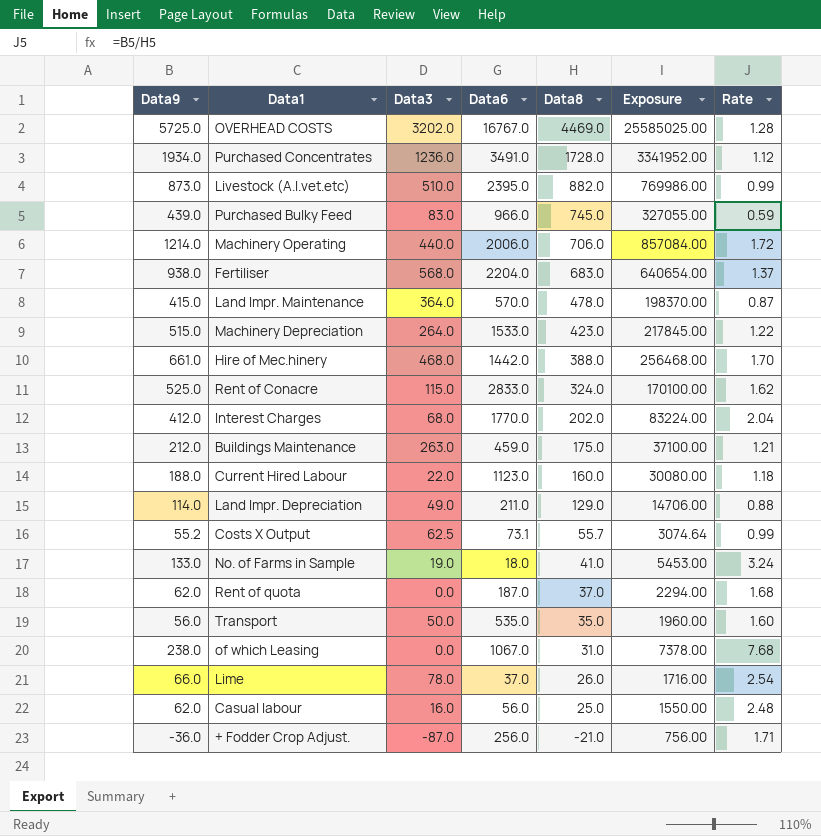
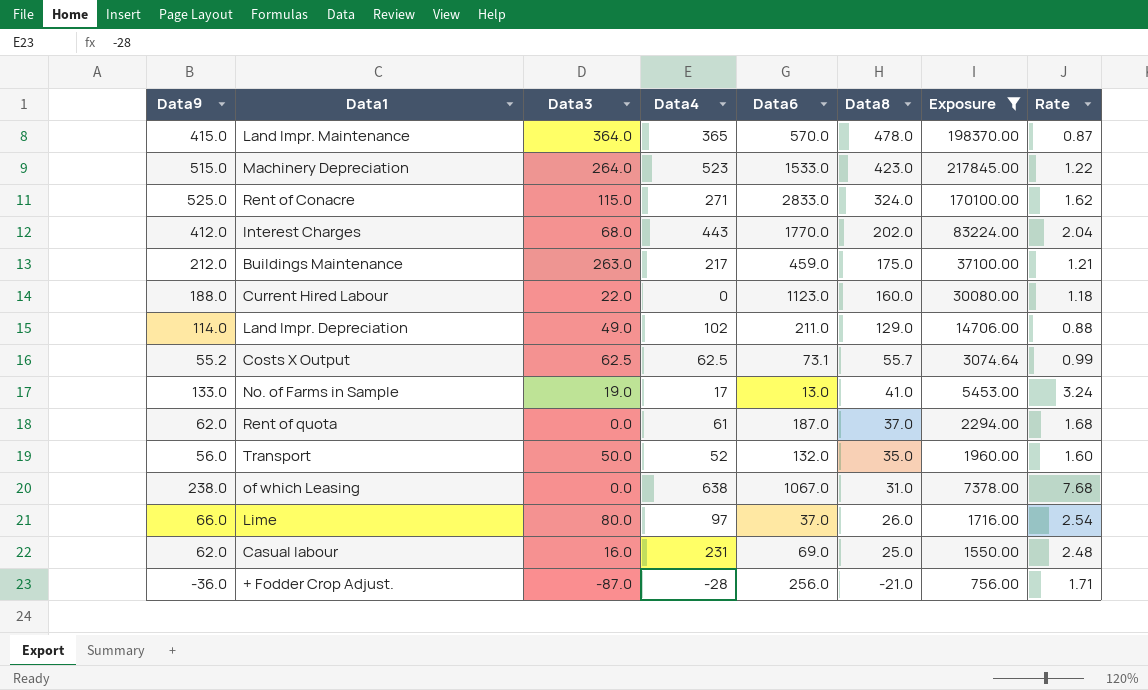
filter: none -> Exposure <= 217845.00
column Data4 | position: none -> 4
No. of Farms in Sample | Data6: 18.0 -> 13.0
Transport | Data6: 535.0 -> 132.0
Lime | Data3: 78.0 -> 80.0
Casual labour | Data6: 56.0 -> 69.0

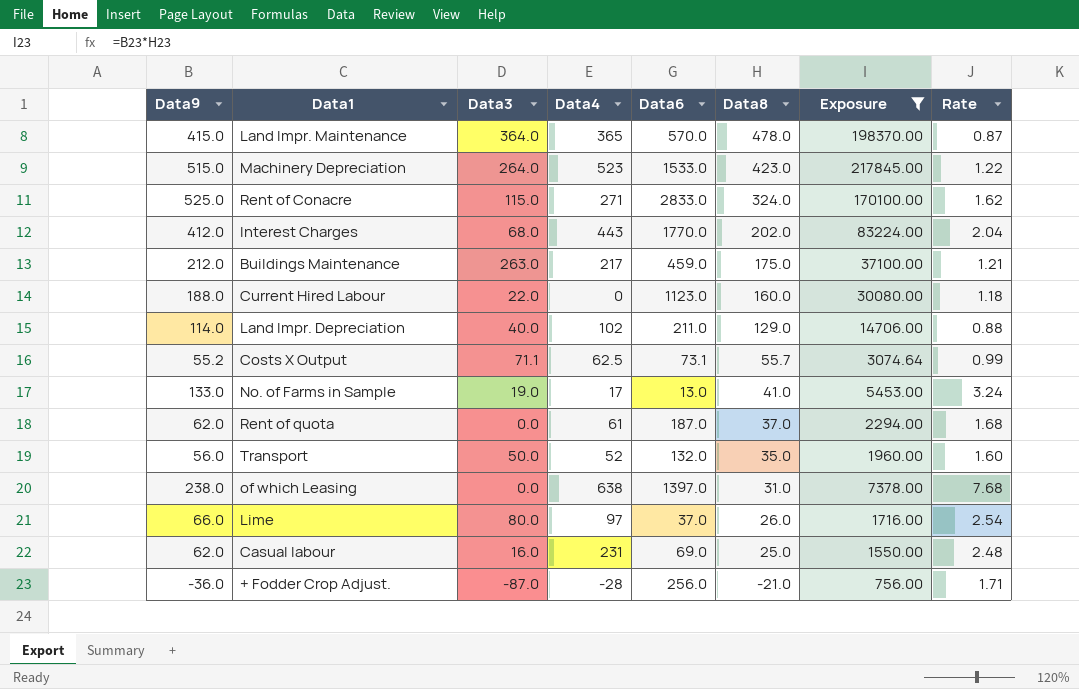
Land Impr. Depreciation | Data3: 49.0 -> 40.0
Costs X Output | Data3: 62.5 -> 71.1
of which Leasing | Data6: 1067.0 -> 1397.0

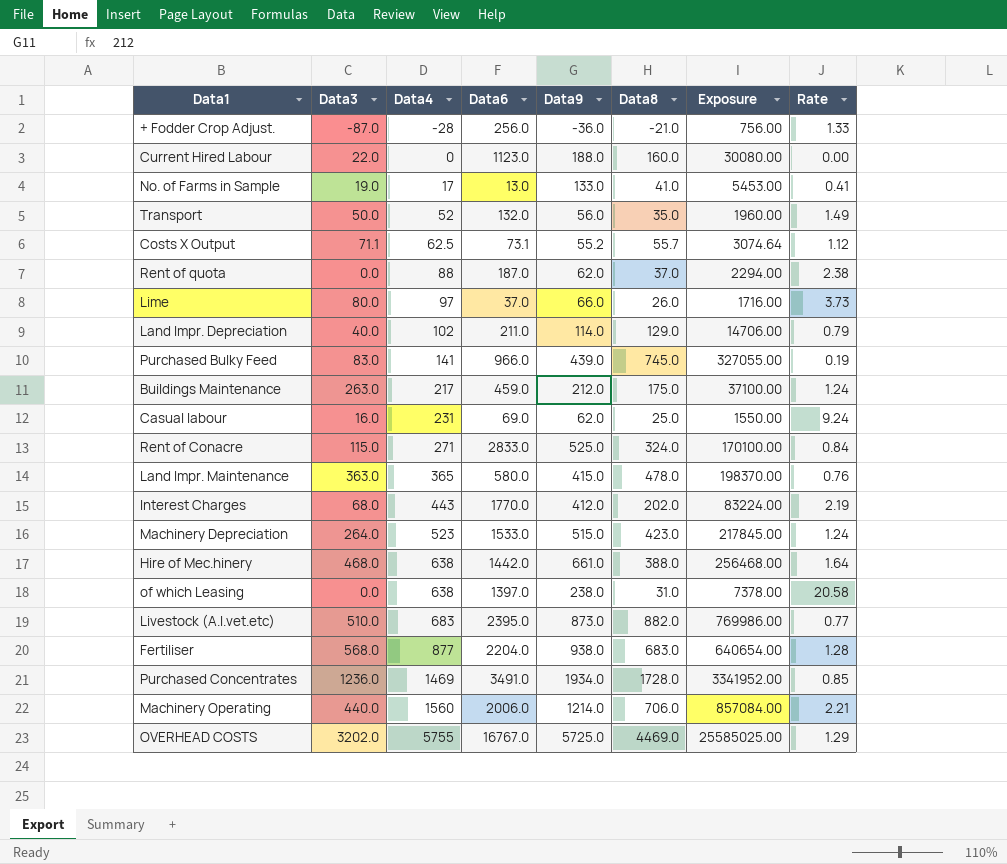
filter: Exposure <= 217845.00 -> none
row order: Data8 descending -> Data4 ascending
column Data9 | position: 1 -> 5
column Rate | formula: [Data9] / [Data8] -> [Data4] / [Data8]
Rent of quota | Data4: 61 -> 88
Land Impr. Maintenance | Data3: 364.0 -> 363.0
Land Impr. Maintenance | Data6: 570.0 -> 580.0

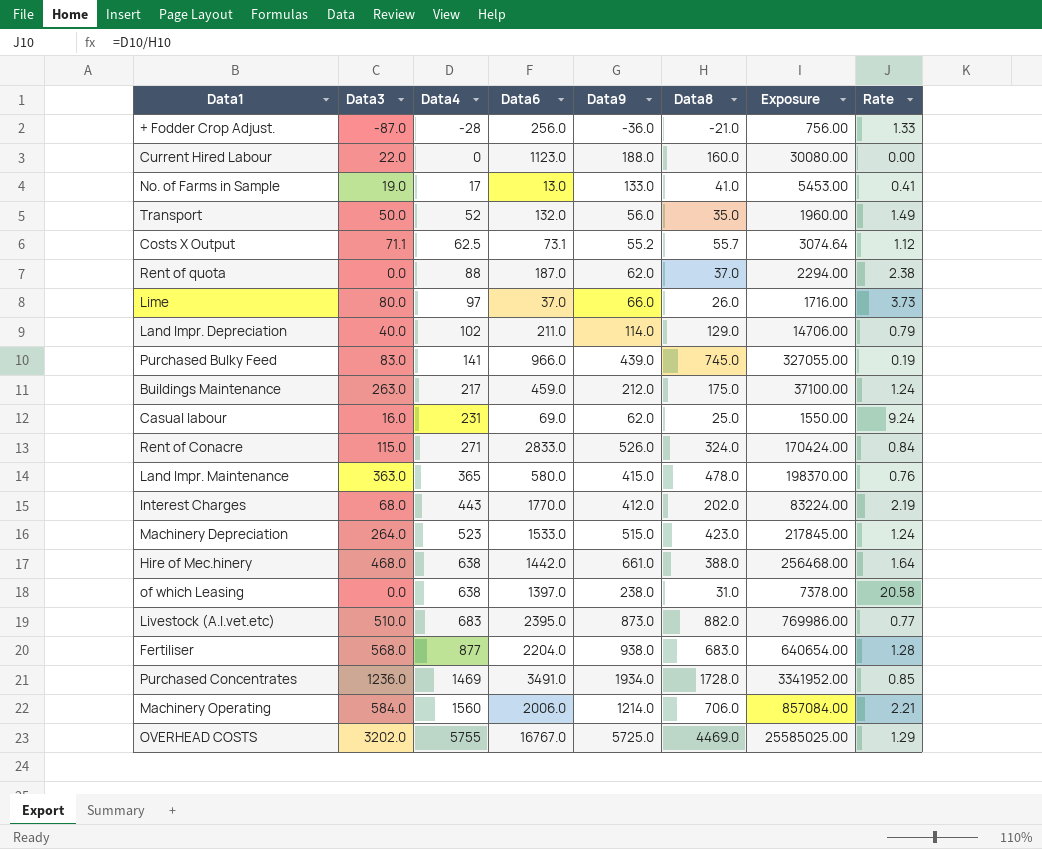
Rent of Conacre | Data9: 525.0 -> 526.0
Rent of Conacre | Exposure: 170100.00 -> 170424.00
Machinery Operating | Data3: 440.0 -> 584.0

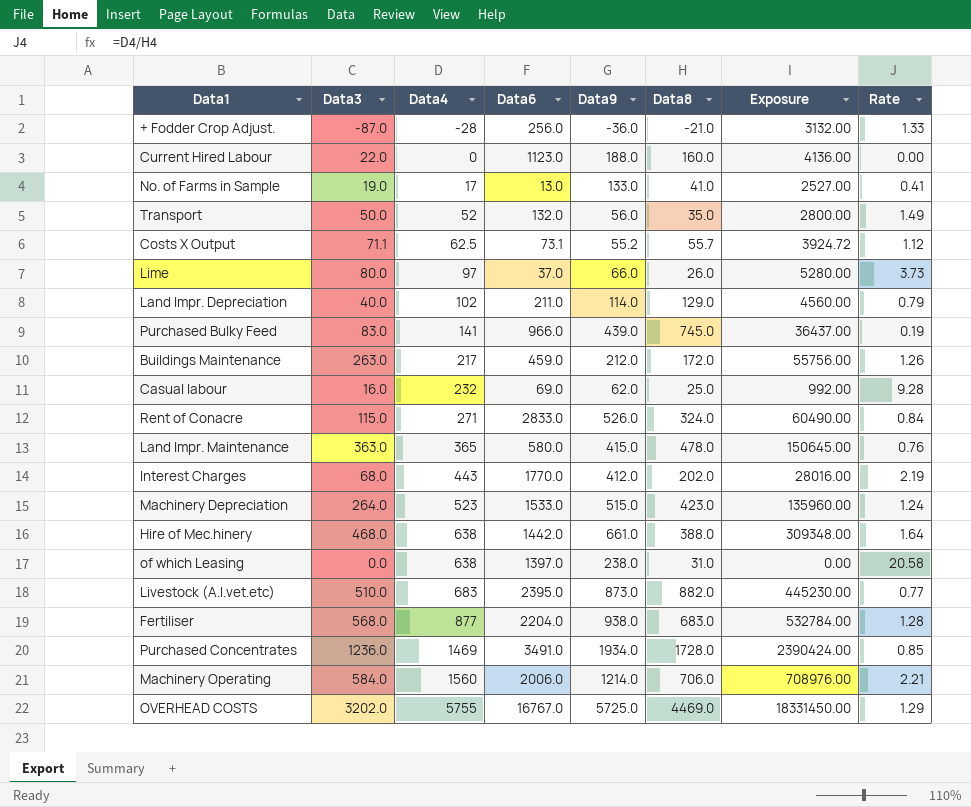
column Exposure | formula: [Data9] * [Data8] -> [Data3] * [Data9]
row Rent of quota: 0.0 | 88 | 187.0 | 62.0 | 37.0 | 2294.00 | 2.38 -> none
Buildings Maintenance | Data8: 175.0 -> 172.0
Buildings Maintenance | Rate: 1.24 -> 1.26
Casual labour | Data4: 231 -> 232
Casual labour | Rate: 9.24 -> 9.28

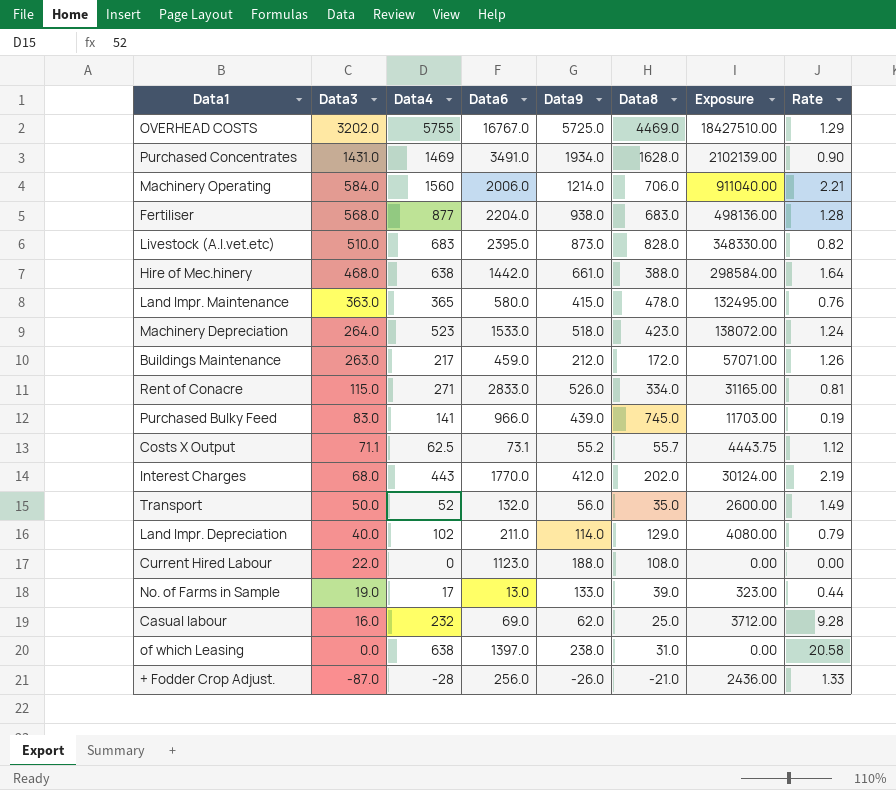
row order: Data4 ascending -> Data3 descending
column Exposure | formula: [Data3] * [Data9] -> [Data3] * [Data4]
row Lime: 80.0 | 97 | 37.0 | 66.0 | 26.0 | 5280.00 | 3.73 -> none
Purchased Concentrates | Data3: 1236.0 -> 1431.0
Purchased Concentrates | Data8: 1728.0 -> 1628.0
Purchased Concentrates | Rate: 0.85 -> 0.90
Livestock (A.I.vet.etc) | Data8: 882.0 -> 828.0
Livestock (A.I.vet.etc) | Rate: 0.77 -> 0.82
Machinery Depreciation | Data9: 515.0 -> 518.0
Rent of Conacre | Data8: 324.0 -> 334.0
Rent of Conacre | Rate: 0.84 -> 0.81
Current Hired Labour | Data8: 160.0 -> 108.0
No. of Farms in Sample | Data8: 41.0 -> 39.0
No. of Farms in Sample | Rate: 0.41 -> 0.44
+ Fodder Crop Adjust. | Data9: -36.0 -> -26.0

